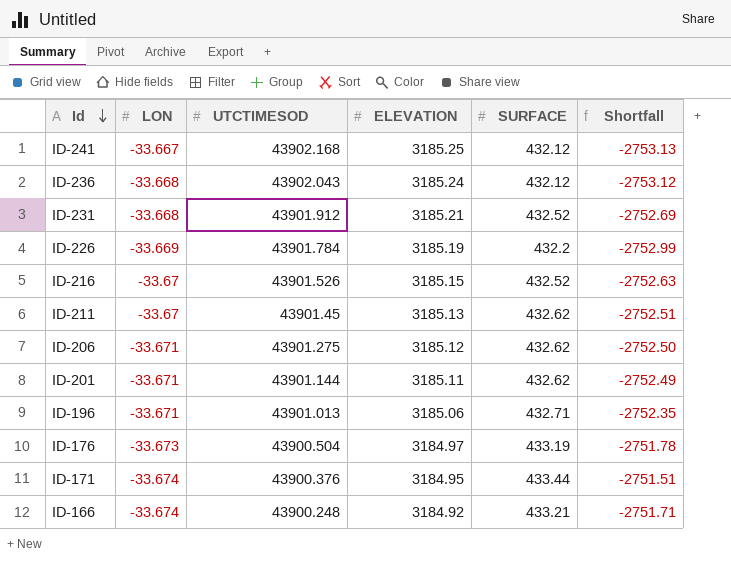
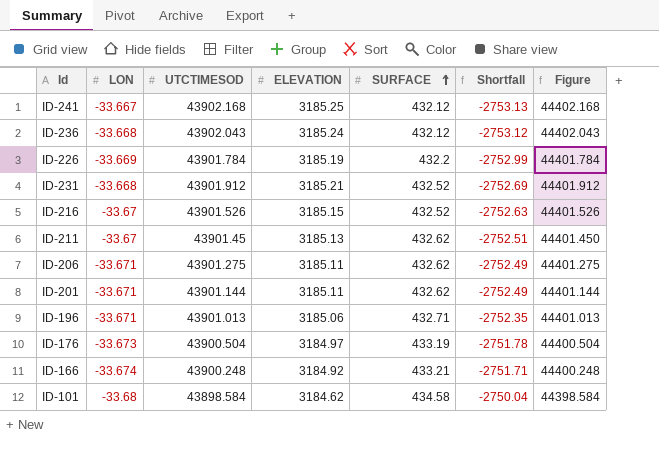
row order: Id descending -> SURFACE ascending
column Figure | formula: none -> [UTCTIMESOD] + 500
row ID-171: -33.674 | 43900.376 | 3184.95 | 433.44 | -2751.51 -> none
ID-206 | ELEVATION: 3185.12 -> 3185.11
ID-206 | Shortfall: -2752.50 -> -2752.49
row ID-101: none -> -33.68 | 43898.584 | 3184.62 | 434.58 | -2750.04 | 44398.584

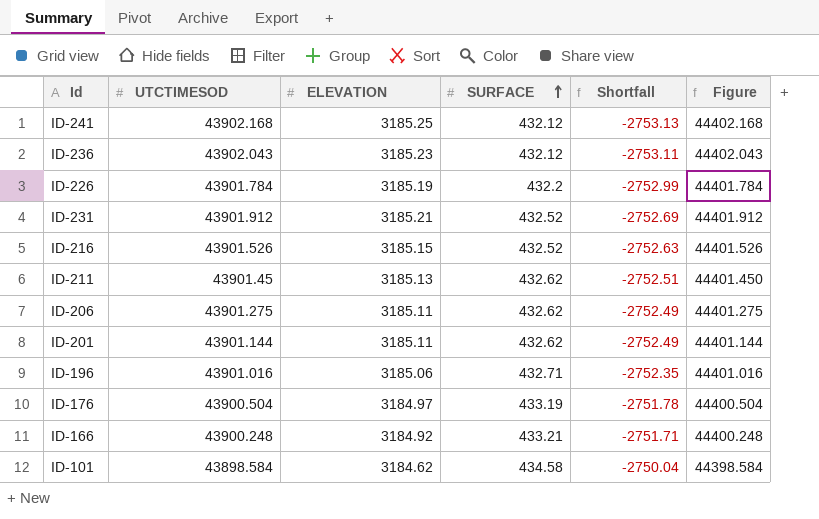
column LON | position: 2 -> none
ID-236 | ELEVATION: 3185.24 -> 3185.23
ID-236 | Shortfall: -2753.12 -> -2753.11
ID-196 | UTCTIMESOD: 43901.013 -> 43901.016
ID-196 | Figure: 44401.013 -> 44401.016

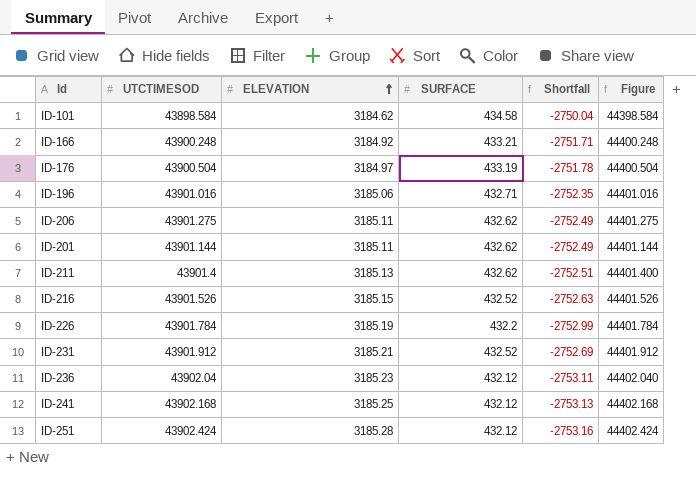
row order: SURFACE ascending -> ELEVATION ascending
ID-211 | UTCTIMESOD: 43901.45 -> 43901.4
ID-211 | Figure: 44401.450 -> 44401.400
ID-236 | UTCTIMESOD: 43902.043 -> 43902.04
ID-236 | Figure: 44402.043 -> 44402.040
row ID-251: none -> 43902.424 | 3185.28 | 432.12 | -2753.16 | 44402.424

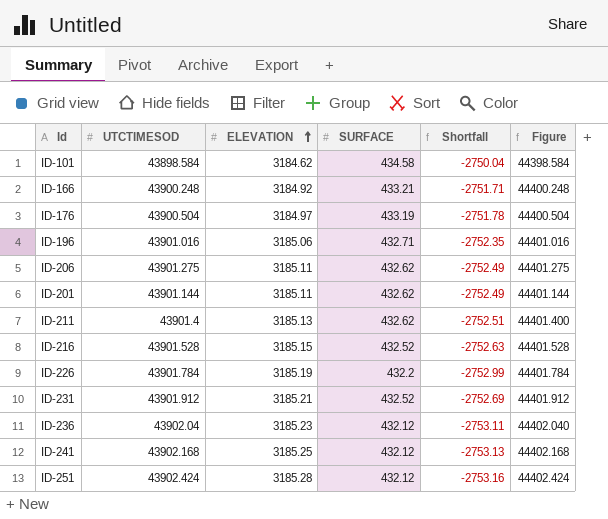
ID-216 | UTCTIMESOD: 43901.526 -> 43901.528
ID-216 | Figure: 44401.526 -> 44401.528

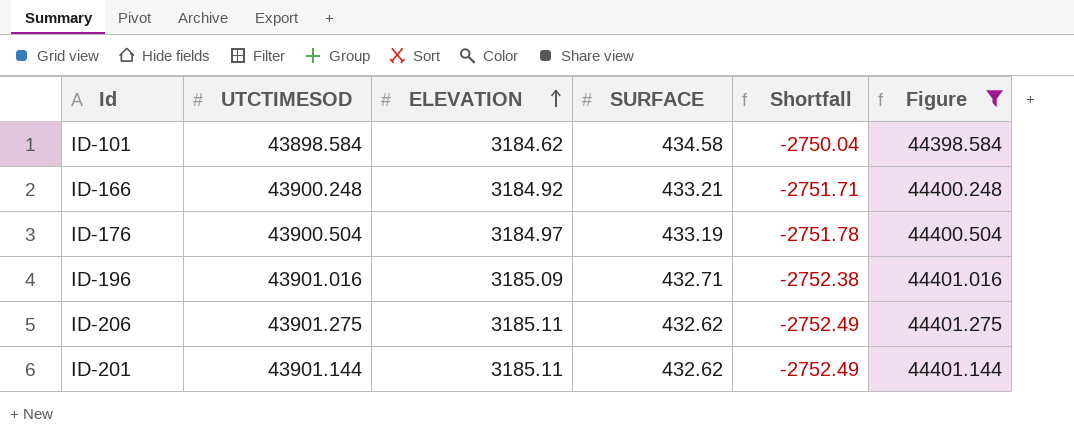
filter: none -> Figure <= 44401.275
ID-196 | ELEVATION: 3185.06 -> 3185.09
ID-196 | Shortfall: -2752.35 -> -2752.38

